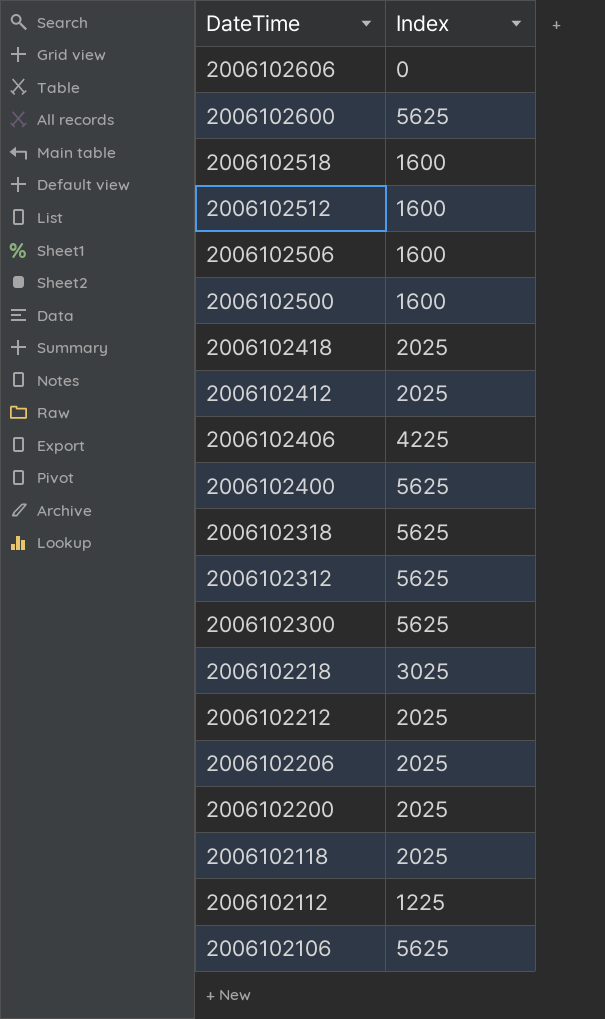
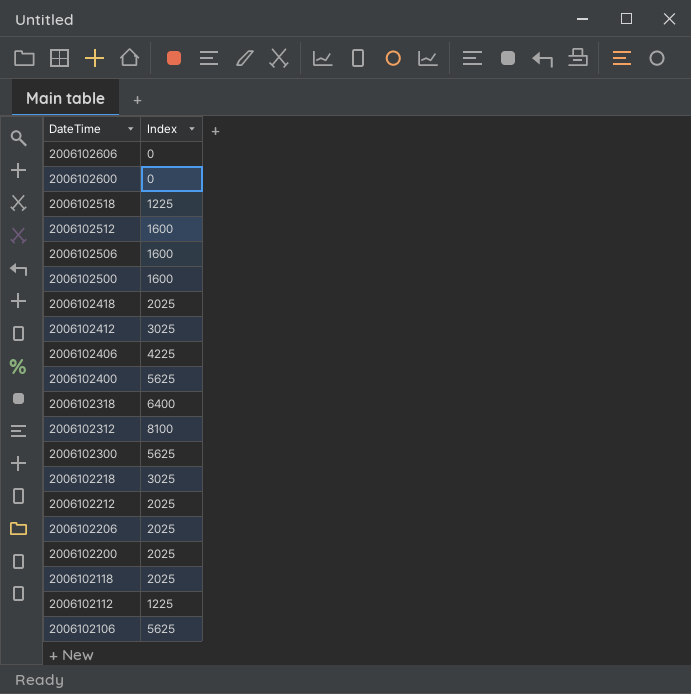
2006102600 | Index: 5625 -> 0
2006102518 | Index: 1600 -> 1225
2006102412 | Index: 2025 -> 3025
2006102318 | Index: 5625 -> 6400
2006102312 | Index: 5625 -> 8100

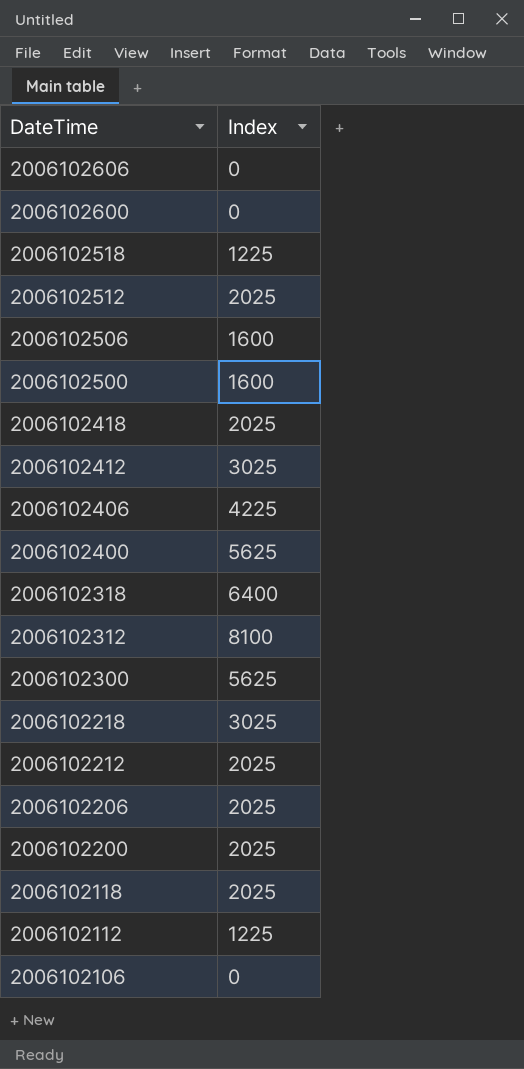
2006102512 | Index: 1600 -> 2025
2006102106 | Index: 5625 -> 0

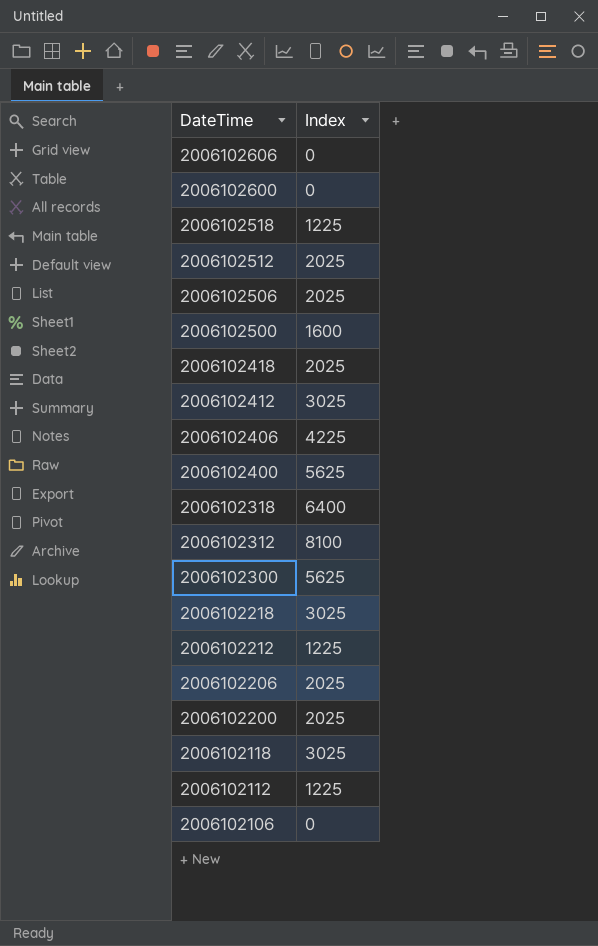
2006102506 | Index: 1600 -> 2025
2006102212 | Index: 2025 -> 1225
2006102118 | Index: 2025 -> 3025

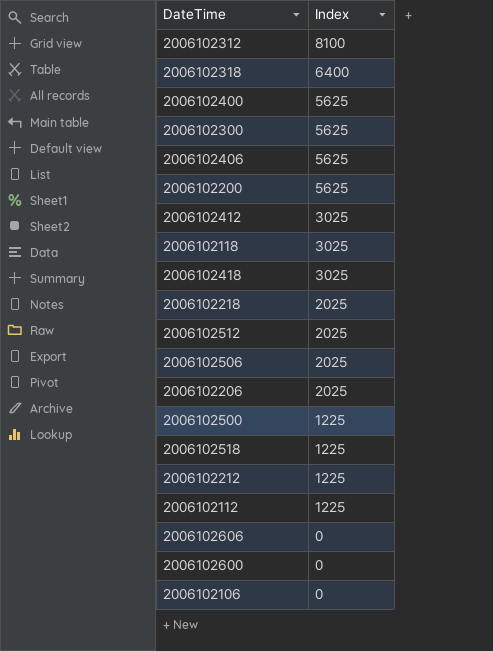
row order: DateTime descending -> Index descending
2006102406 | Index: 4225 -> 5625
2006102200 | Index: 2025 -> 5625
2006102418 | Index: 2025 -> 3025
2006102218 | Index: 3025 -> 2025
2006102500 | Index: 1600 -> 1225

